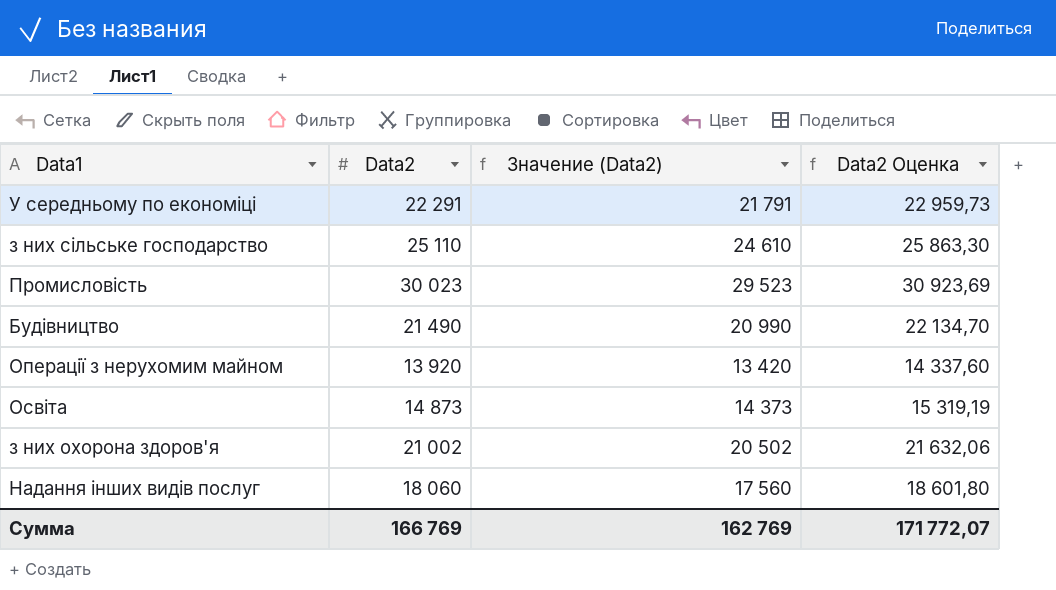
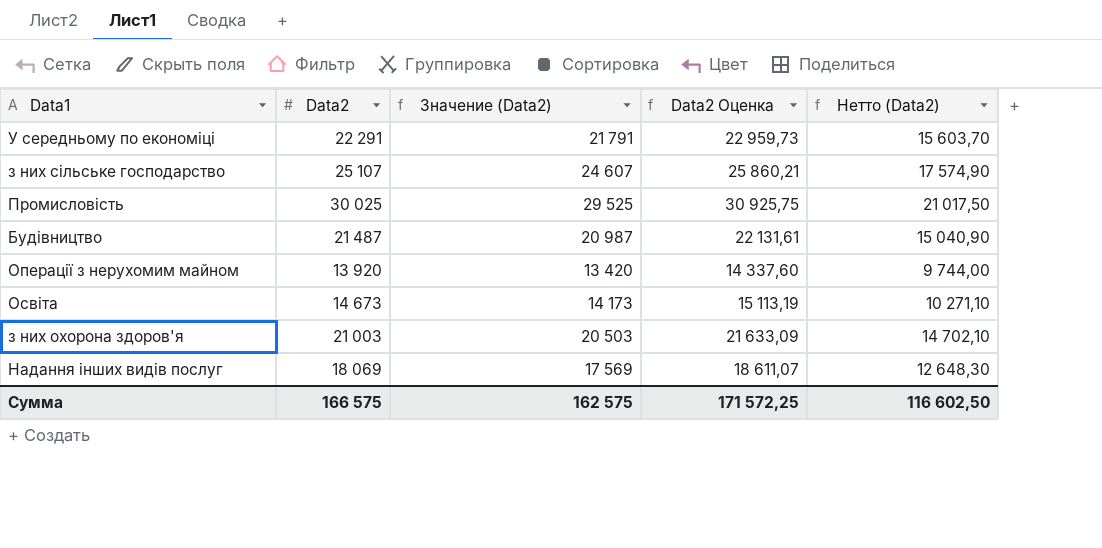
column Нетто (Data2) | formula: none -> [Data2] * 0,7
з них сільське господарство | Data2: 25 110 -> 25 107
з них сільське господарство | Значение (Data2): 24 610 -> 24 607
з них сільське господарство | Data2 Оценка: 25 863,30 -> 25 860,21
Промисловість | Data2: 30 023 -> 30 025
Промисловість | Значение (Data2): 29 523 -> 29 525
Промисловість | Data2 Оценка: 30 923,69 -> 30 925,75
Будівництво | Data2: 21 490 -> 21 487
Будівництво | Значение (Data2): 20 990 -> 20 987
Будівництво | Data2 Оценка: 22 134,70 -> 22 131,61
Освіта | Data2: 14 873 -> 14 673
Освіта | Значение (Data2): 14 373 -> 14 173
Освіта | Data2 Оценка: 15 319,19 -> 15 113,19
з них охорона здоров'я | Data2: 21 002 -> 21 003
з них охорона здоров'я | Значение (Data2): 20 502 -> 20 503
з них охорона здоров'я | Data2 Оценка: 21 632,06 -> 21 633,09
Надання інших видів послуг | Data2: 18 060 -> 18 069
Надання інших видів послуг | Значение (Data2): 17 560 -> 17 569
Надання інших видів послуг | Data2 Оценка: 18 601,80 -> 18 611,07
Сумма | Data2: 166 769 -> 166 575
Сумма | Значение (Data2): 162 769 -> 162 575
Сумма | Data2 Оценка: 171 772,07 -> 171 572,25

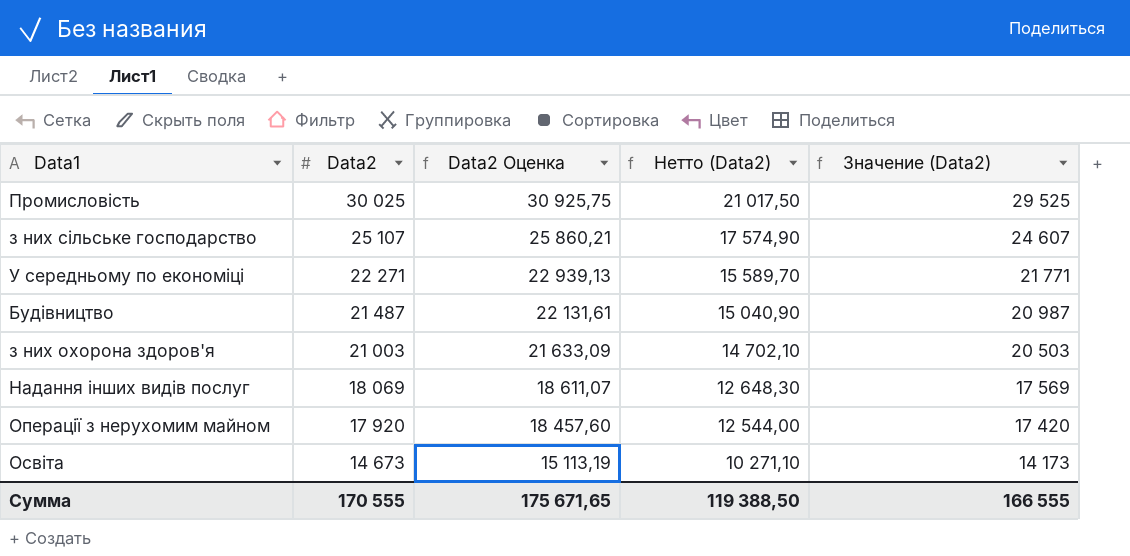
row order: none -> Data2 descending
column Значение (Data2) | position: 3 -> 5
У середньому по економіці | Data2: 22 291 -> 22 271
У середньому по економіці | Data2 Оценка: 22 959,73 -> 22 939,13
У середньому по економіці | Нетто (Data2): 15 603,70 -> 15 589,70
У середньому по економіці | Значение (Data2): 21 791 -> 21 771
Операції з нерухомим майном | Data2: 13 920 -> 17 920
Операції з нерухомим майном | Data2 Оценка: 14 337,60 -> 18 457,60
Операції з нерухомим майном | Нетто (Data2): 9 744,00 -> 12 544,00
Операції з нерухомим майном | Значение (Data2): 13 420 -> 17 420
Сумма | Data2: 166 575 -> 170 555
Сумма | Data2 Оценка: 171 572,25 -> 175 671,65
Сумма | Нетто (Data2): 116 602,50 -> 119 388,50
Сумма | Значение (Data2): 162 575 -> 166 555

